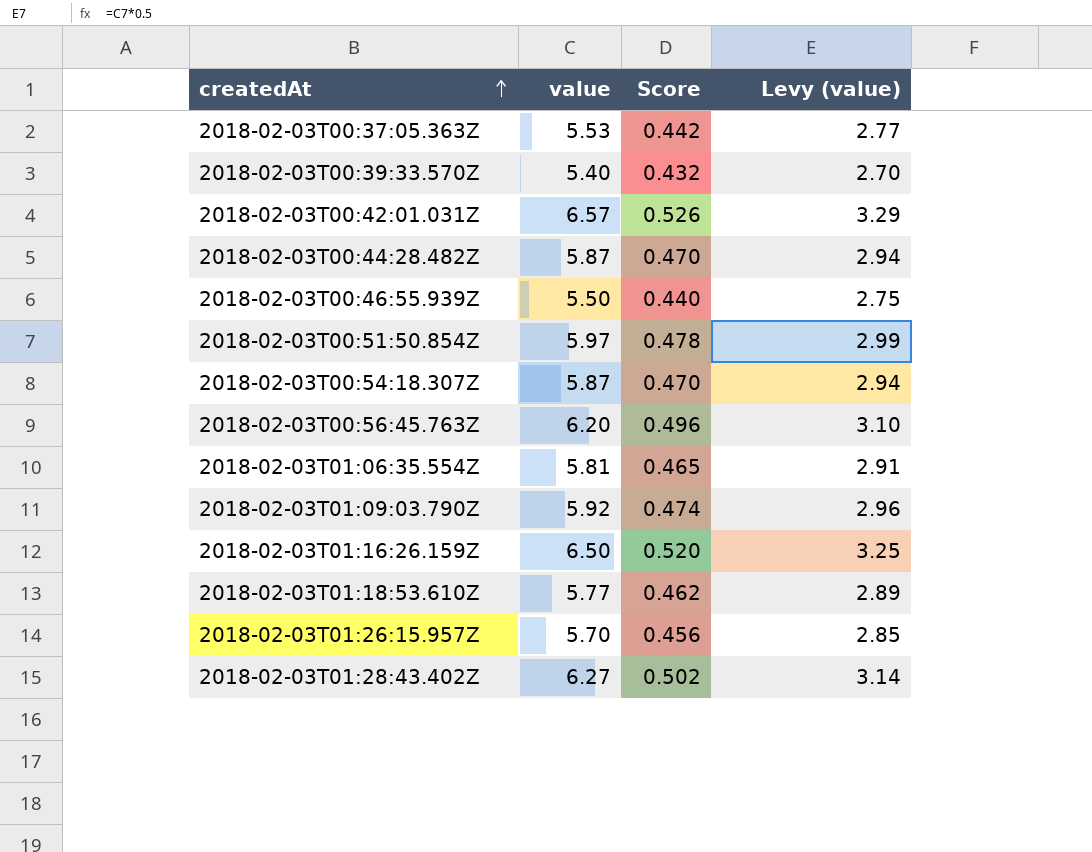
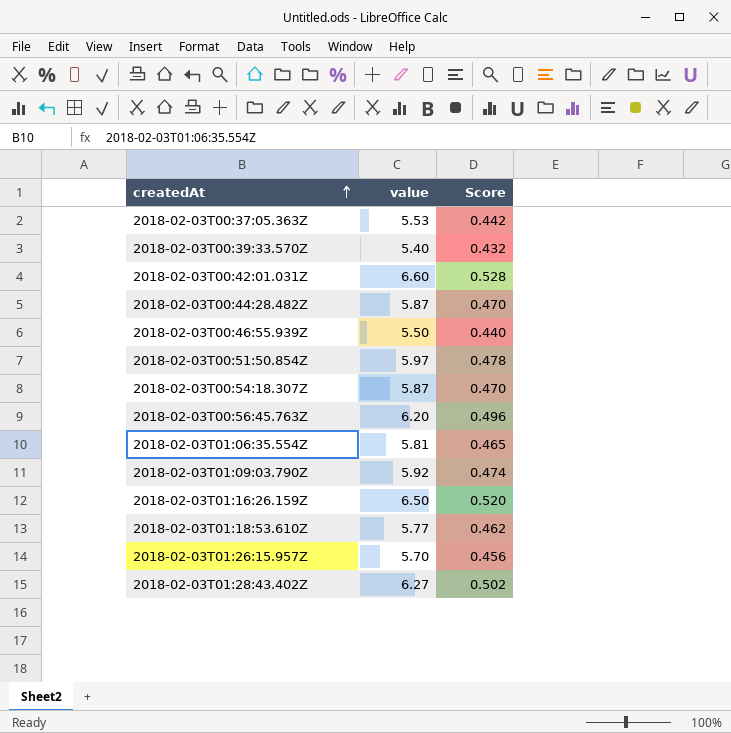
column Levy (value) | formula: [value] * 0.5 -> none
2018-02-03T00:42:01.031Z | value: 6.57 -> 6.60
2018-02-03T00:42:01.031Z | Score: 0.526 -> 0.528

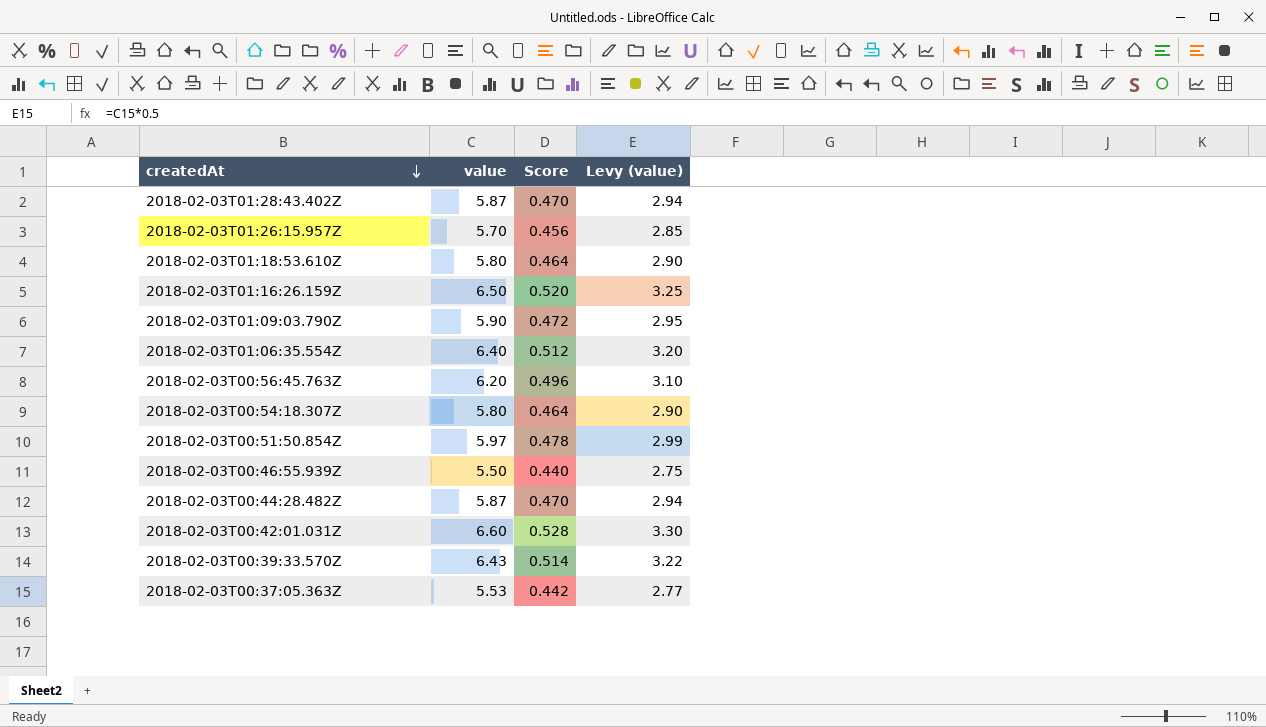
row order: createdAt ascending -> createdAt descending
column Levy (value) | formula: none -> [value] * 0.5
2018-02-03T01:28:43.402Z | value: 6.27 -> 5.87
2018-02-03T01:28:43.402Z | Score: 0.502 -> 0.470
2018-02-03T01:18:53.610Z | value: 5.77 -> 5.80
2018-02-03T01:18:53.610Z | Score: 0.462 -> 0.464
2018-02-03T01:09:03.790Z | value: 5.92 -> 5.90
2018-02-03T01:09:03.790Z | Score: 0.474 -> 0.472
2018-02-03T01:06:35.554Z | value: 5.81 -> 6.40
2018-02-03T01:06:35.554Z | Score: 0.465 -> 0.512
2018-02-03T00:54:18.307Z | value: 5.87 -> 5.80
2018-02-03T00:54:18.307Z | Score: 0.470 -> 0.464
2018-02-03T00:39:33.570Z | value: 5.40 -> 6.43
2018-02-03T00:39:33.570Z | Score: 0.432 -> 0.514

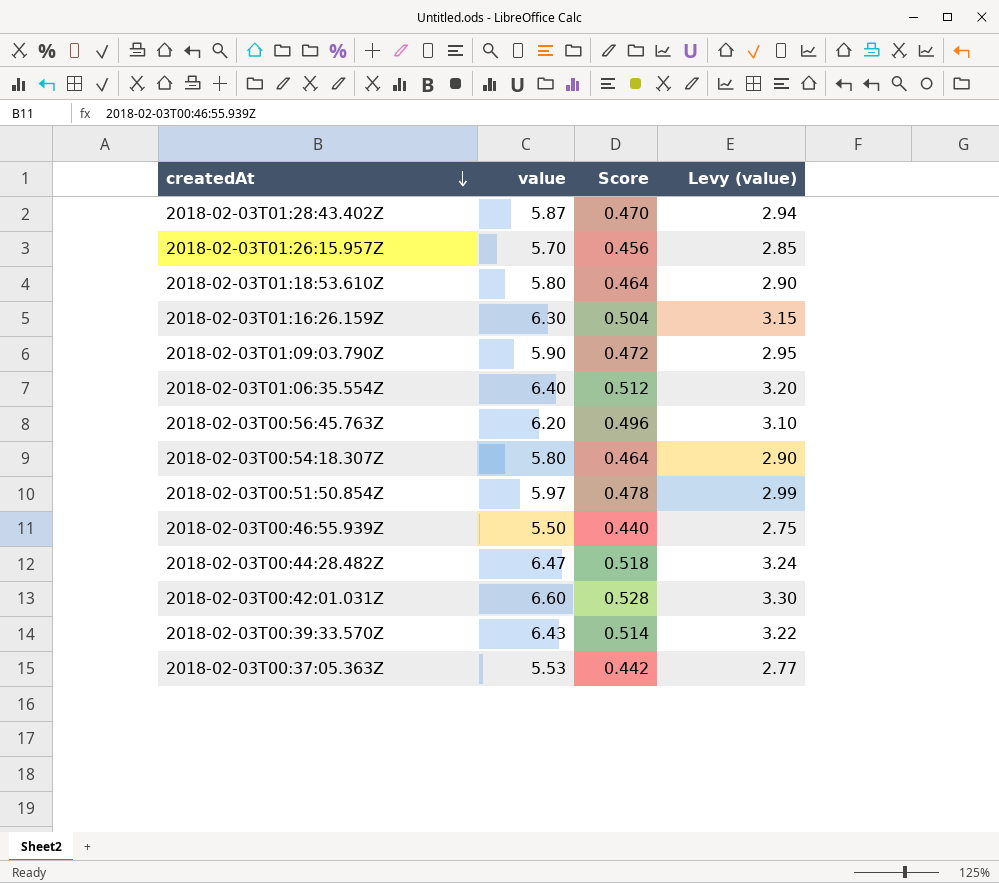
2018-02-03T01:16:26.159Z | value: 6.50 -> 6.30
2018-02-03T01:16:26.159Z | Score: 0.520 -> 0.504
2018-02-03T01:16:26.159Z | Levy (value): 3.25 -> 3.15
2018-02-03T00:44:28.482Z | value: 5.87 -> 6.47
2018-02-03T00:44:28.482Z | Score: 0.470 -> 0.518
2018-02-03T00:44:28.482Z | Levy (value): 2.94 -> 3.24

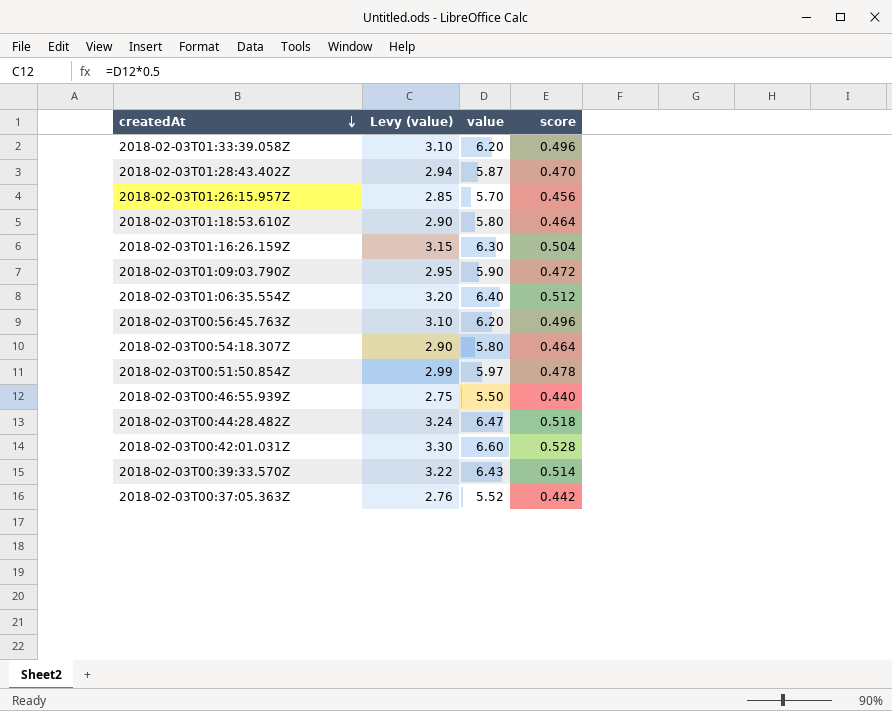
column Levy (value) | position: 4 -> 2
column name: Score -> score
row 2018-02-03T01:33:39.058Z: none -> 3.10 | 6.20 | 0.496
2018-02-03T00:37:05.363Z | Levy (value): 2.77 -> 2.76
2018-02-03T00:37:05.363Z | value: 5.53 -> 5.52

